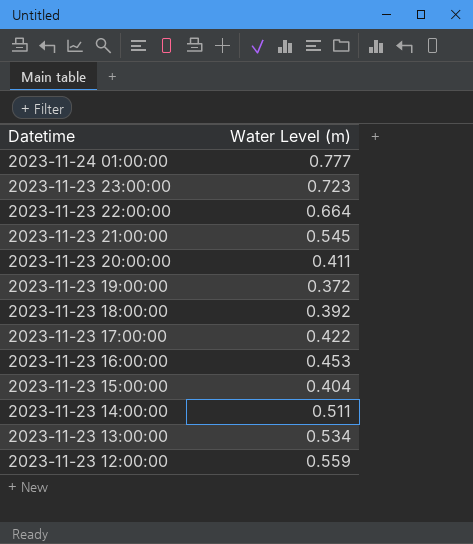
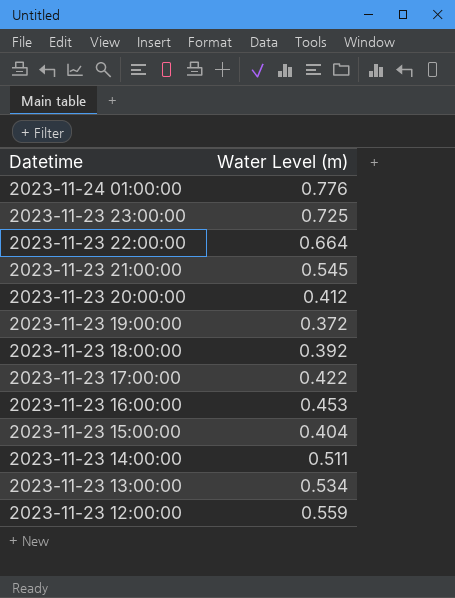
2023-11-24 01:00:00 | Water Level (m): 0.777 -> 0.776
2023-11-23 23:00:00 | Water Level (m): 0.723 -> 0.725
2023-11-23 20:00:00 | Water Level (m): 0.411 -> 0.412

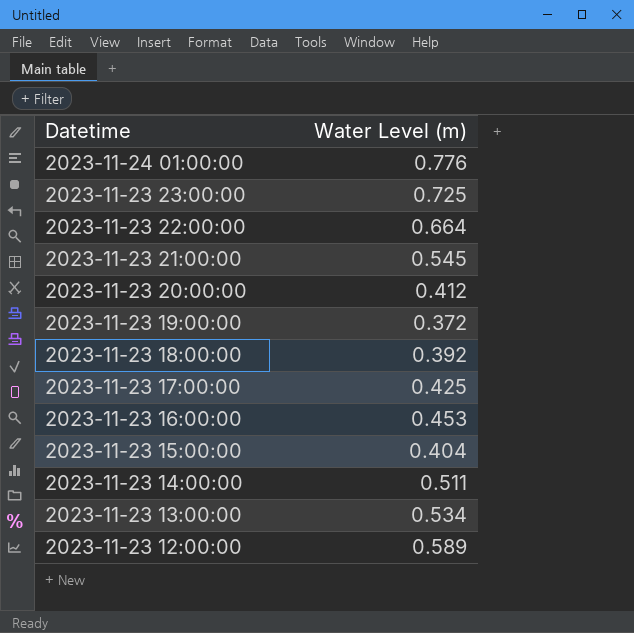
2023-11-23 17:00:00 | Water Level (m): 0.422 -> 0.425
2023-11-23 12:00:00 | Water Level (m): 0.559 -> 0.589

